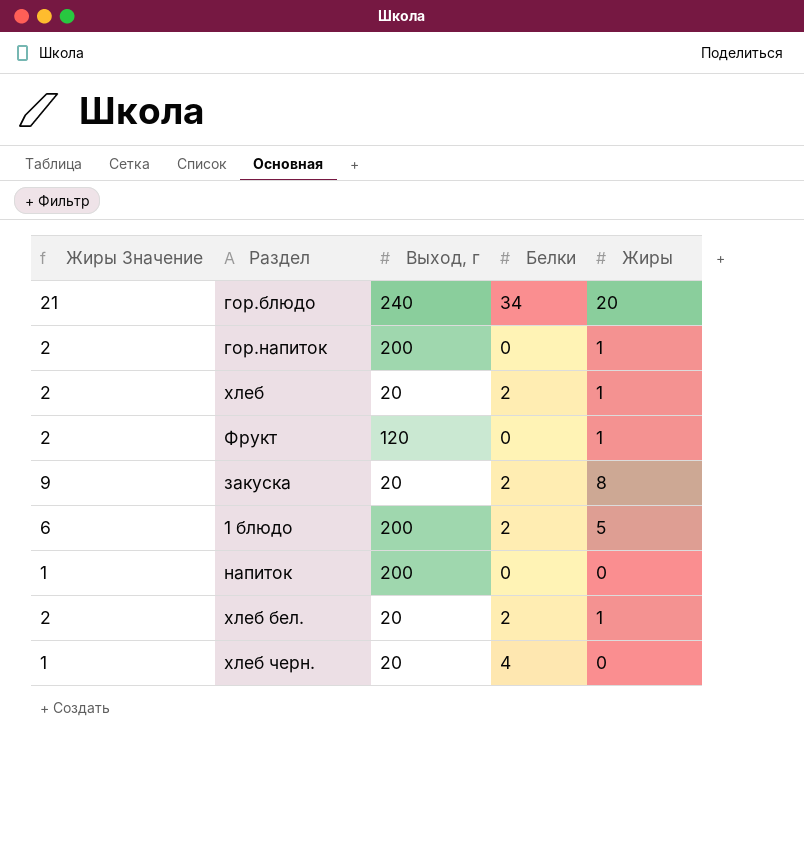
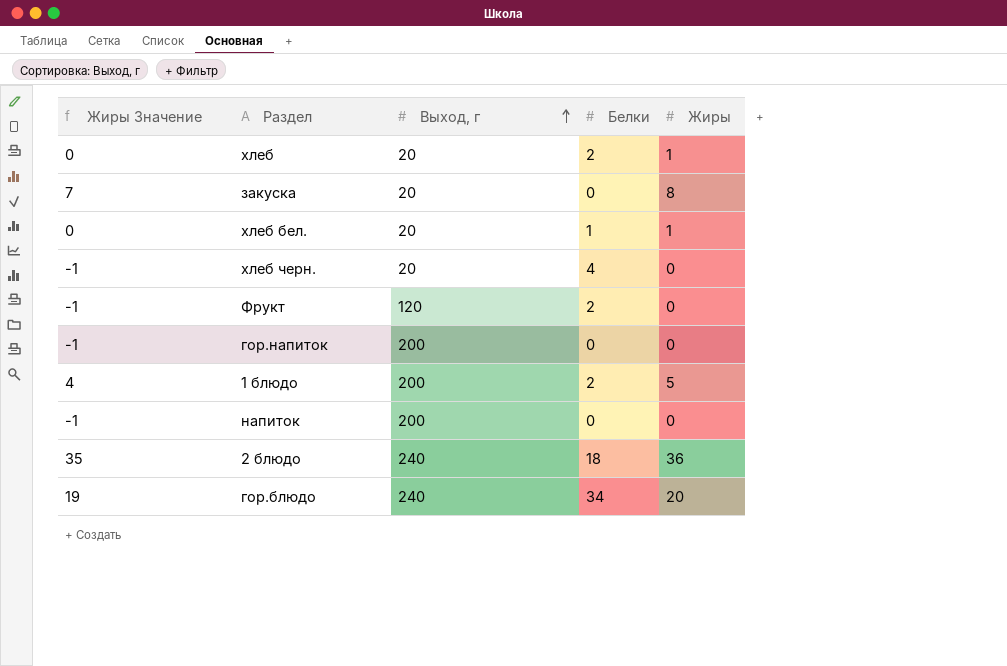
row order: none -> Выход, г ascending
column Жиры Значение | formula: [Жиры] + 1 -> [Жиры] - 1
закуска | Белки: 2 -> 0
хлеб бел. | Белки: 2 -> 1
Фрукт | Белки: 0 -> 2
Фрукт | Жиры: 1 -> 0
гор.напиток | Жиры: 1 -> 0
row 2 блюдо: none -> 35 | 240 | 18 | 36

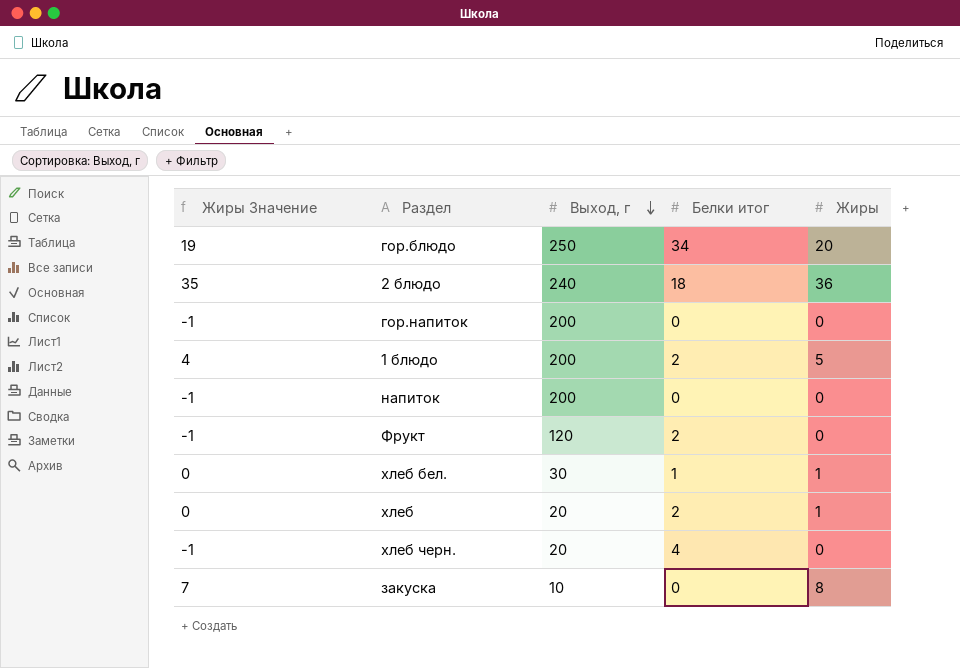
row order: Выход, г ascending -> Выход, г descending
column name: Белки -> Белки итог
гор.блюдо | Выход, г: 240 -> 250
хлеб бел. | Выход, г: 20 -> 30
закуска | Выход, г: 20 -> 10

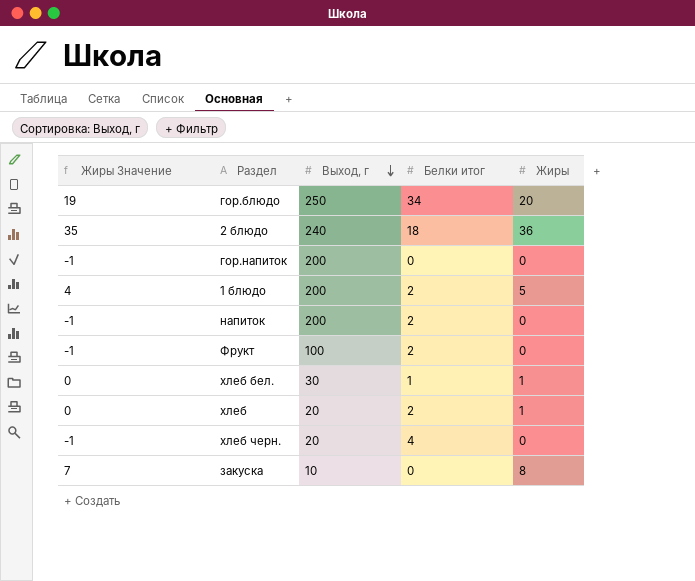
напиток | Белки итог: 0 -> 2
Фрукт | Выход, г: 120 -> 100

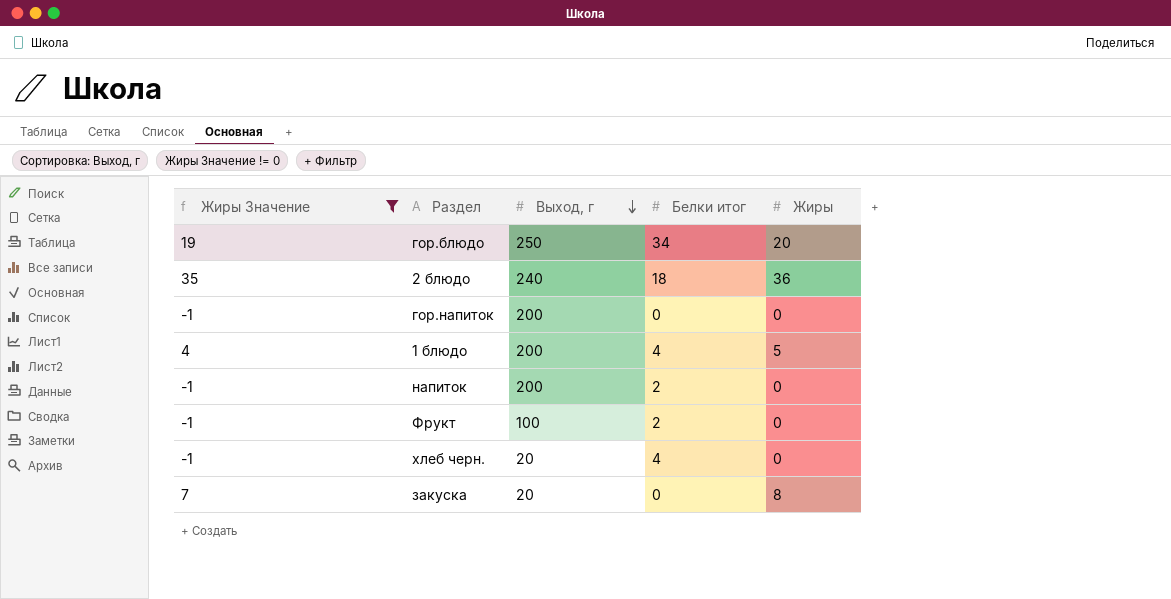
filter: none -> Жиры Значение != 0
1 блюдо | Белки итог: 2 -> 4
закуска | Выход, г: 10 -> 20

